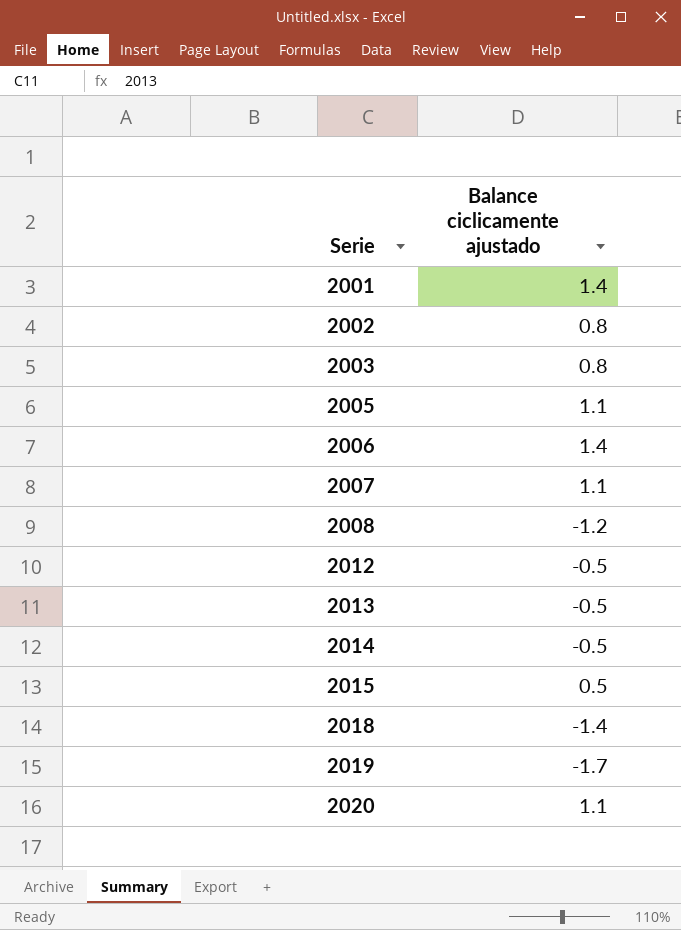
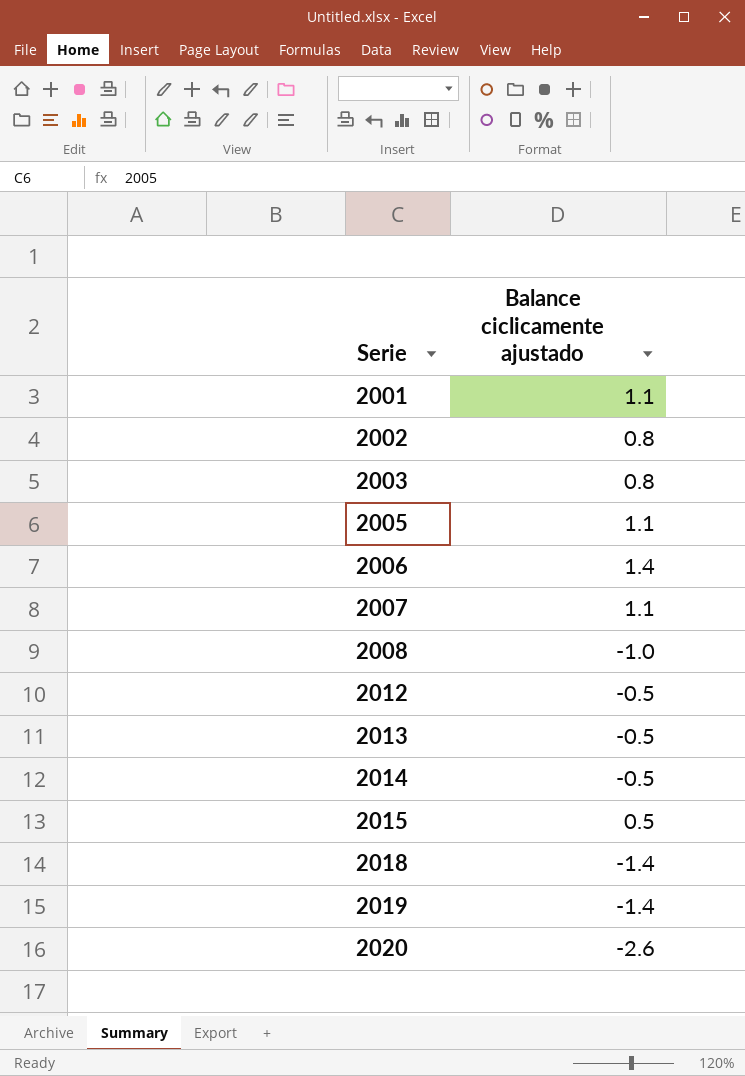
2001 | Balance ciclicamente ajustado: 1.4 -> 1.1
2008 | Balance ciclicamente ajustado: -1.2 -> -1.0
2019 | Balance ciclicamente ajustado: -1.7 -> -1.4
2020 | Balance ciclicamente ajustado: 1.1 -> -2.6

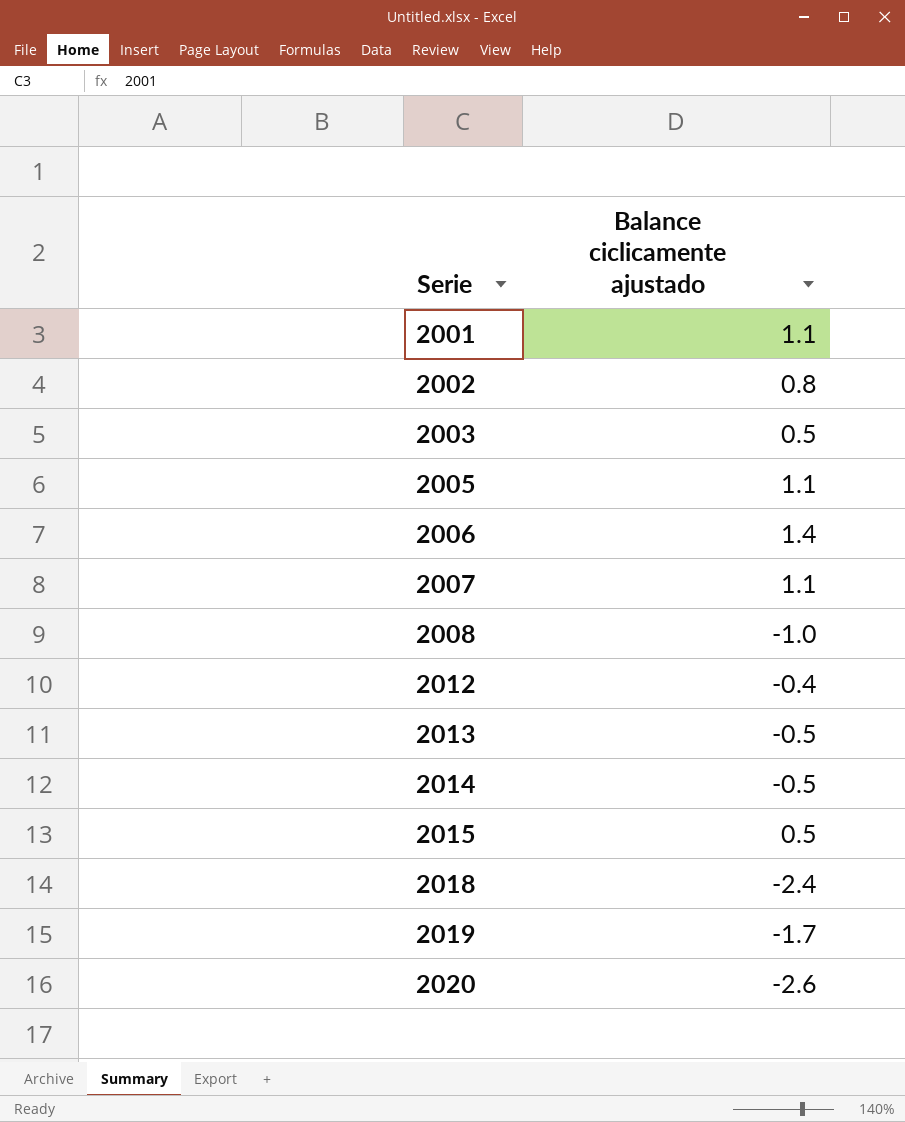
2003 | Balance ciclicamente ajustado: 0.8 -> 0.5
2012 | Balance ciclicamente ajustado: -0.5 -> -0.4
2018 | Balance ciclicamente ajustado: -1.4 -> -2.4
2019 | Balance ciclicamente ajustado: -1.4 -> -1.7

